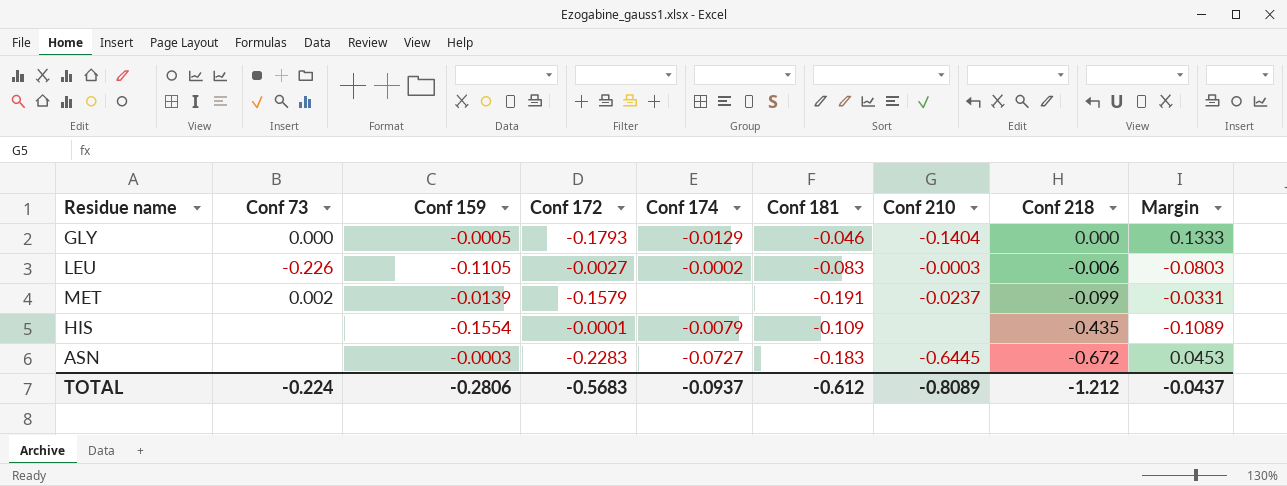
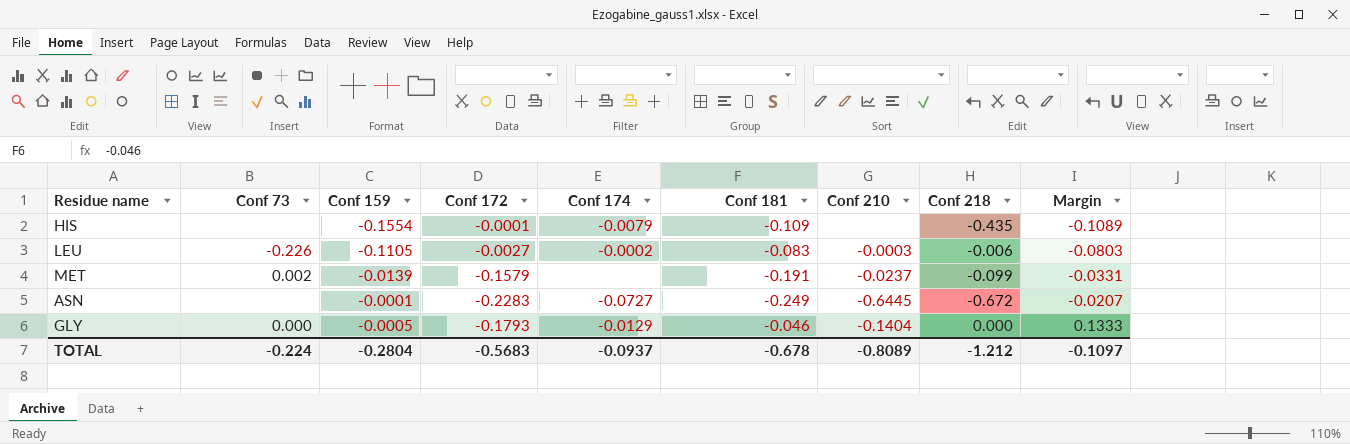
row order: Conf 218 descending -> Margin ascending
ASN | Conf 159: -0.0003 -> -0.0001
ASN | Conf 181: -0.183 -> -0.249
ASN | Margin: 0.0453 -> -0.0207
TOTAL | Conf 159: -0.2806 -> -0.2804
TOTAL | Conf 181: -0.612 -> -0.678
TOTAL | Margin: -0.0437 -> -0.1097

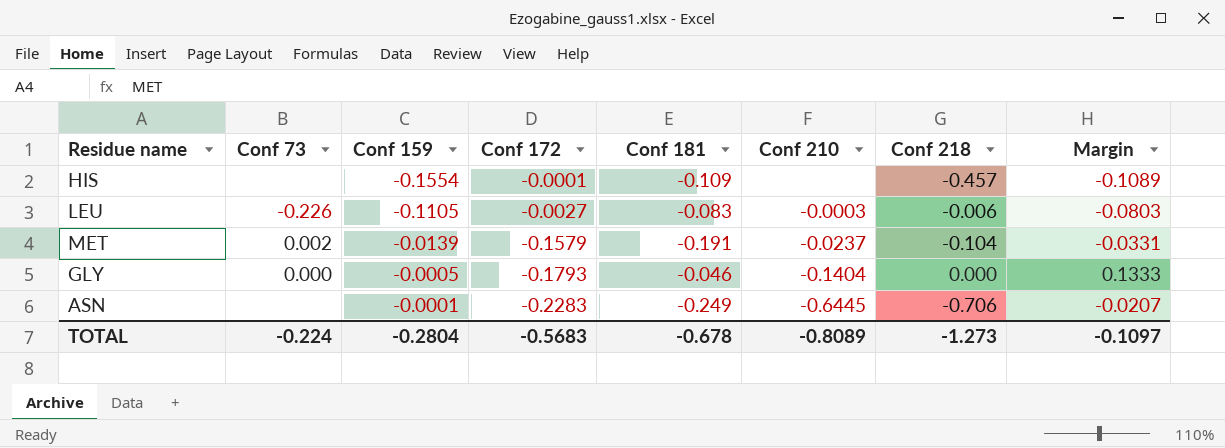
row order: Margin ascending -> Conf 159 ascending
column Conf 174 | position: 5 -> none
HIS | Conf 218: -0.435 -> -0.457
MET | Conf 218: -0.099 -> -0.104
ASN | Conf 218: -0.672 -> -0.706
TOTAL | Conf 218: -1.212 -> -1.273

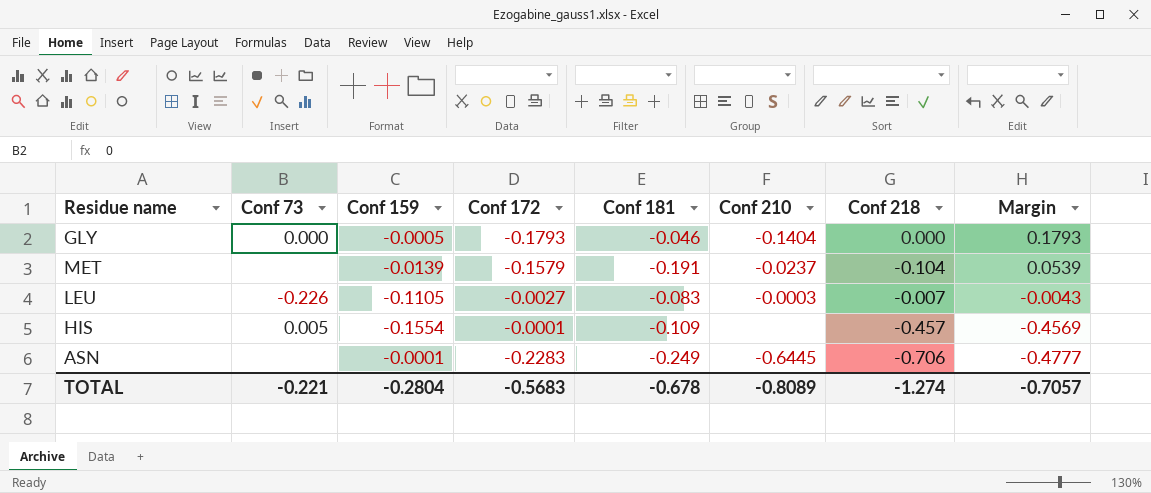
row order: Conf 159 ascending -> Margin descending
column Margin | formula: [Conf 181] - [Conf 172] -> [Conf 218] - [Conf 172]
MET | Conf 73: 0.002 -> none
LEU | Conf 218: -0.006 -> -0.007
HIS | Conf 73: none -> 0.005
TOTAL | Conf 73: -0.224 -> -0.221
TOTAL | Conf 218: -1.273 -> -1.274
TOTAL | Margin: -0.1097 -> -0.7057

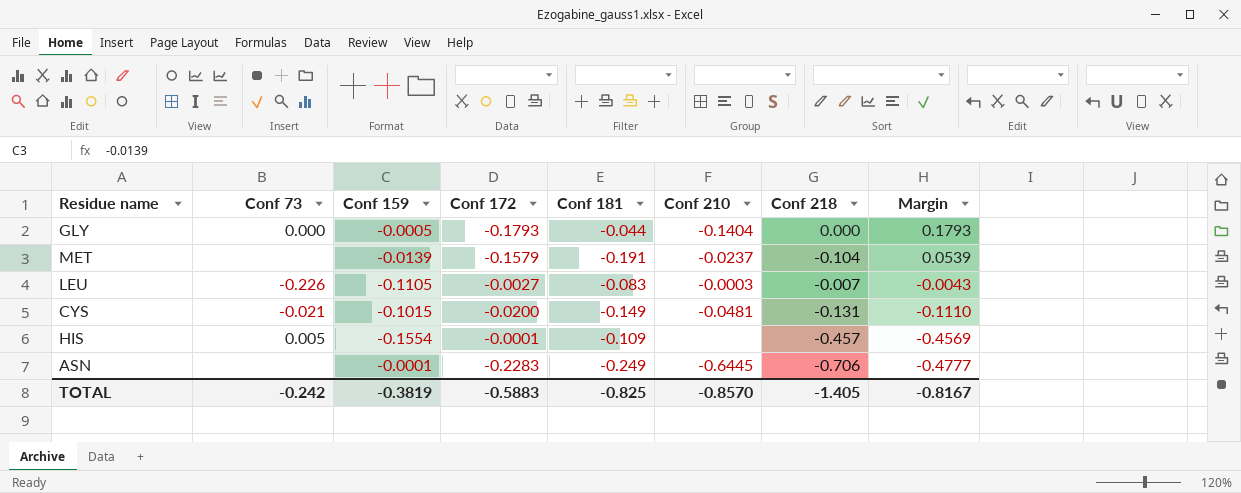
GLY | Conf 181: -0.046 -> -0.044
row CYS: none -> -0.021 | -0.1015 | -0.0200 | -0.149 | -0.0481 | -0.131 | -0.1110
TOTAL | Conf 73: -0.221 -> -0.242
TOTAL | Conf 159: -0.2804 -> -0.3819
TOTAL | Conf 172: -0.5683 -> -0.5883
TOTAL | Conf 181: -0.678 -> -0.825
TOTAL | Conf 210: -0.8089 -> -0.8570
TOTAL | Conf 218: -1.274 -> -1.405
TOTAL | Margin: -0.7057 -> -0.8167

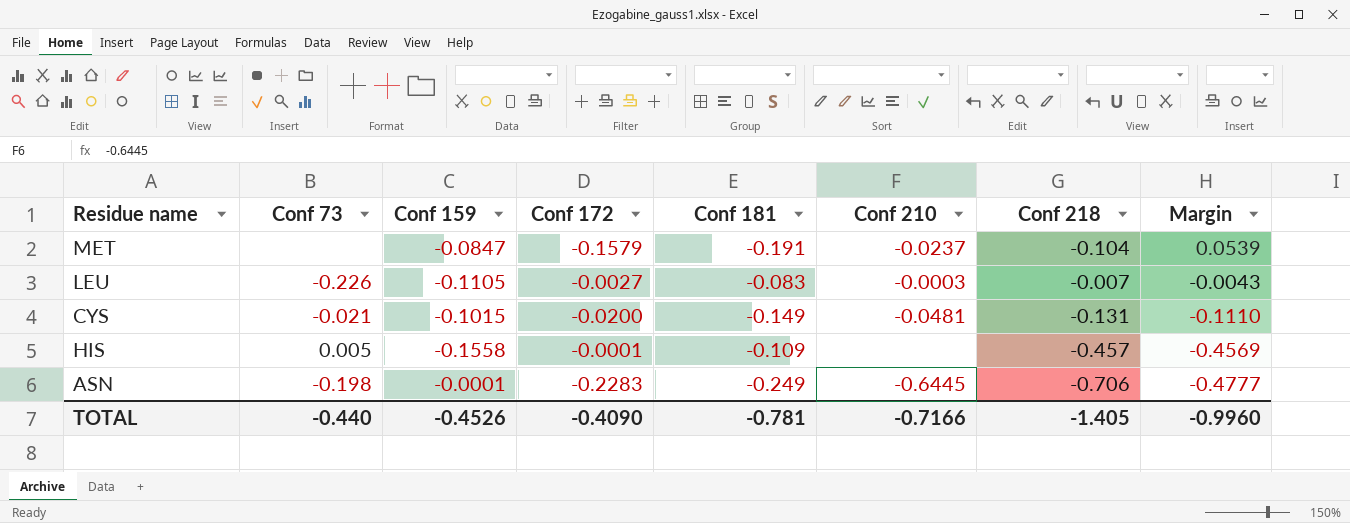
row GLY: 0.000 | -0.0005 | -0.1793 | -0.044 | -0.1404 | 0.000 | 0.1793 -> none
MET | Conf 159: -0.0139 -> -0.0847
HIS | Conf 159: -0.1554 -> -0.1558
ASN | Conf 73: none -> -0.198
TOTAL | Conf 73: -0.242 -> -0.440
TOTAL | Conf 159: -0.3819 -> -0.4526
TOTAL | Conf 172: -0.5883 -> -0.4090
TOTAL | Conf 181: -0.825 -> -0.781
TOTAL | Conf 210: -0.8570 -> -0.7166
TOTAL | Margin: -0.8167 -> -0.9960

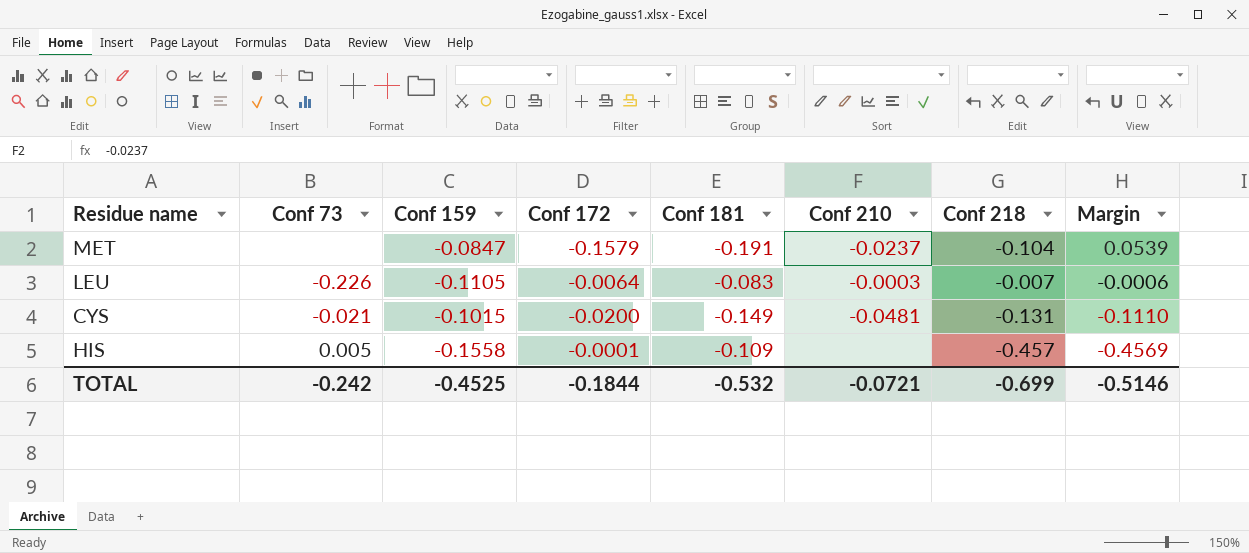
row ASN: -0.198 | -0.0001 | -0.2283 | -0.249 | -0.6445 | -0.706 | -0.4777 -> none
LEU | Conf 172: -0.0027 -> -0.0064
LEU | Margin: -0.0043 -> -0.0006
TOTAL | Conf 73: -0.440 -> -0.242
TOTAL | Conf 159: -0.4526 -> -0.4525
TOTAL | Conf 172: -0.4090 -> -0.1844
TOTAL | Conf 181: -0.781 -> -0.532
TOTAL | Conf 210: -0.7166 -> -0.0721
TOTAL | Conf 218: -1.405 -> -0.699
TOTAL | Margin: -0.9960 -> -0.5146

